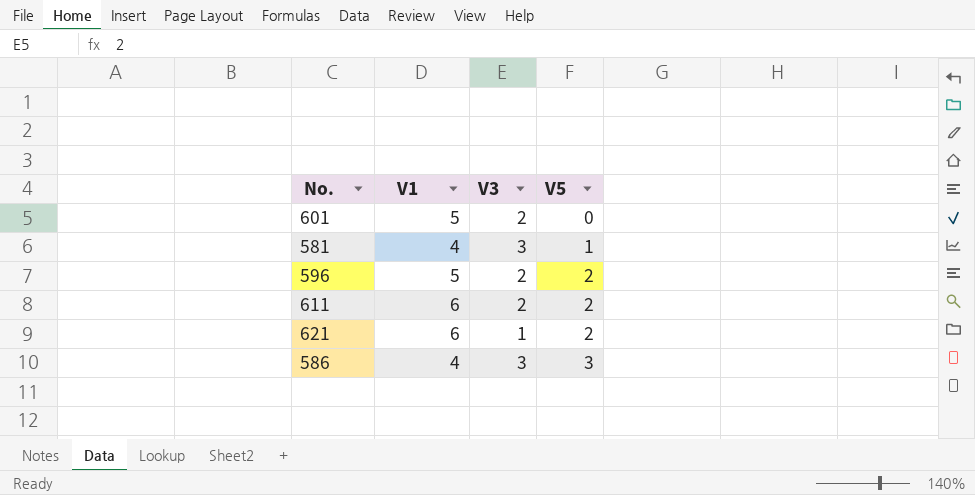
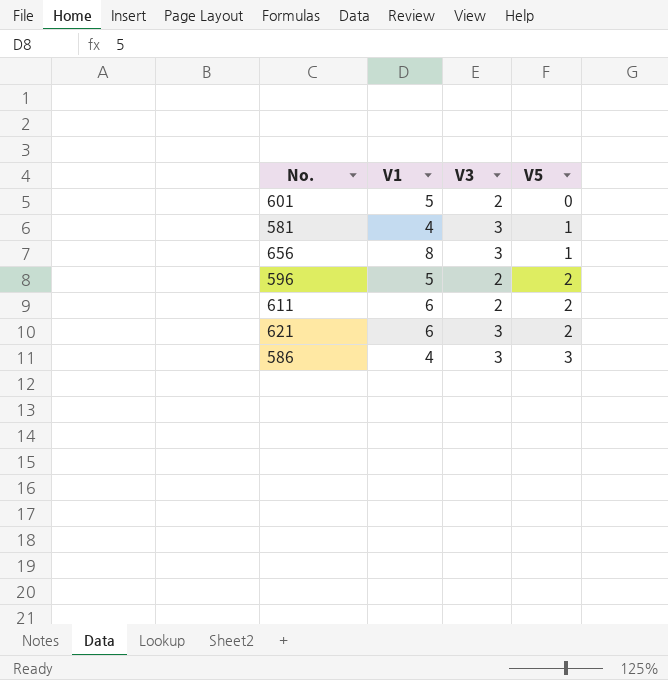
row 656: none -> 8 | 3 | 1
621 | V3: 1 -> 3

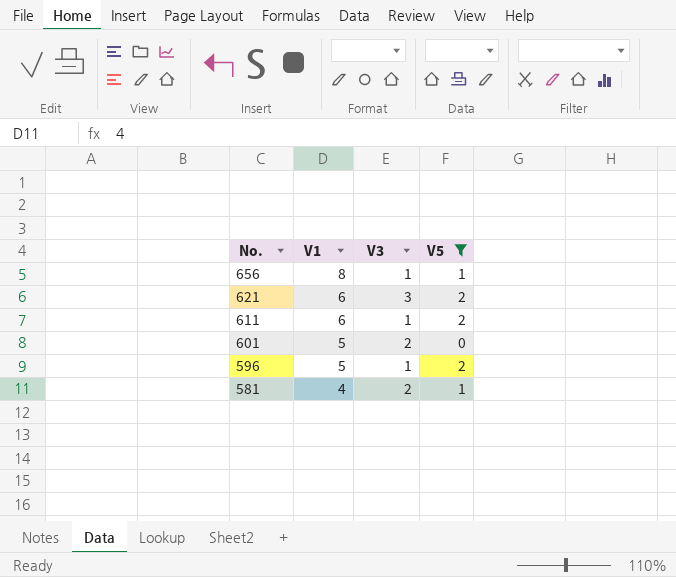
filter: none -> V5 != 3
row order: V5 ascending -> No. descending
656 | V3: 3 -> 1
611 | V3: 2 -> 1
596 | V3: 2 -> 1
581 | V3: 3 -> 2

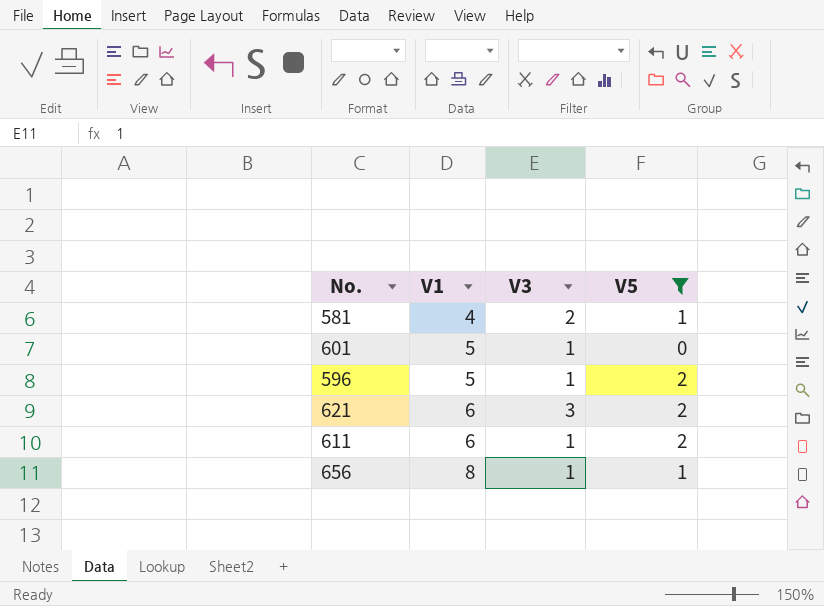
row order: No. descending -> V1 ascending
601 | V3: 2 -> 1

